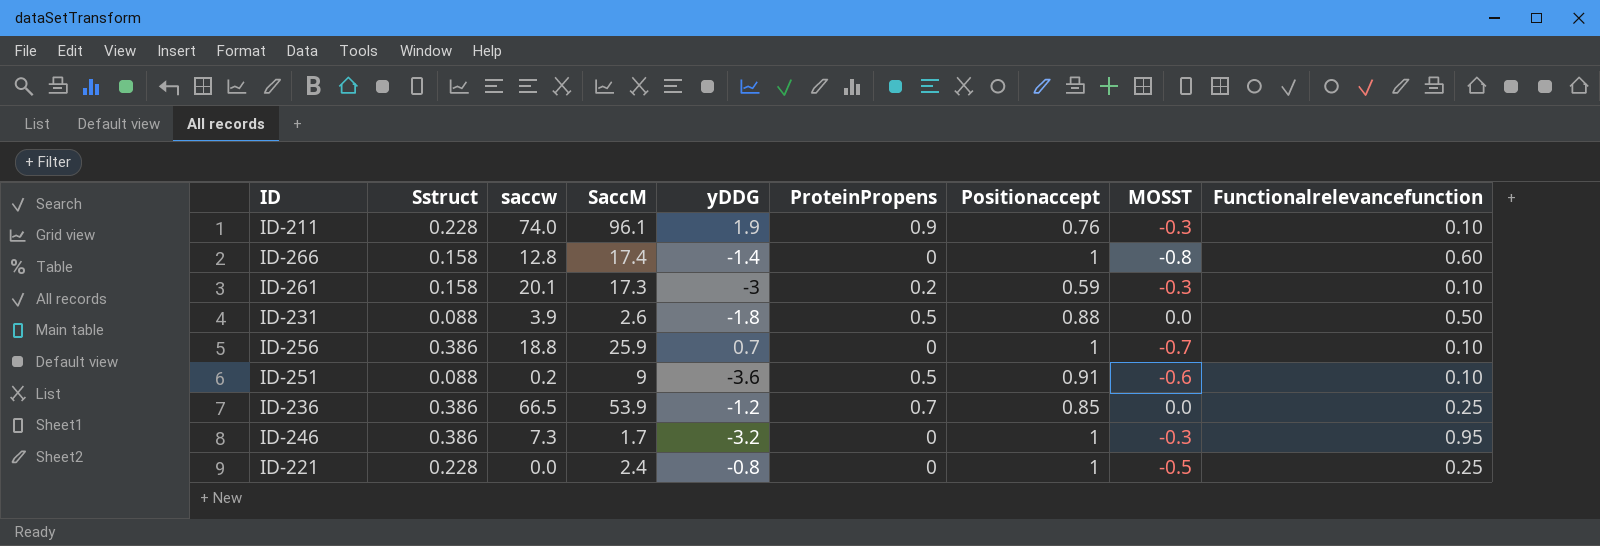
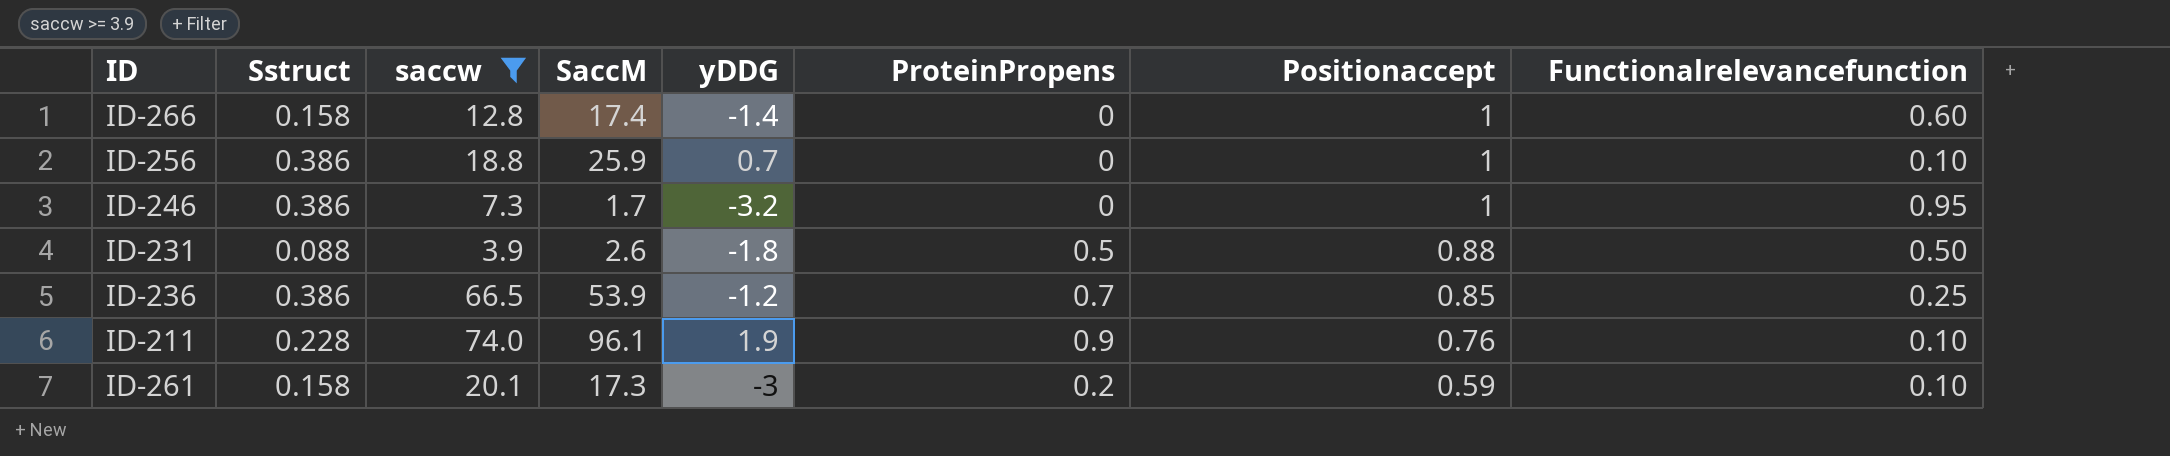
filter: none -> saccw >= 3.9
row order: none -> Positionaccept descending
column MOSST | position: 8 -> none

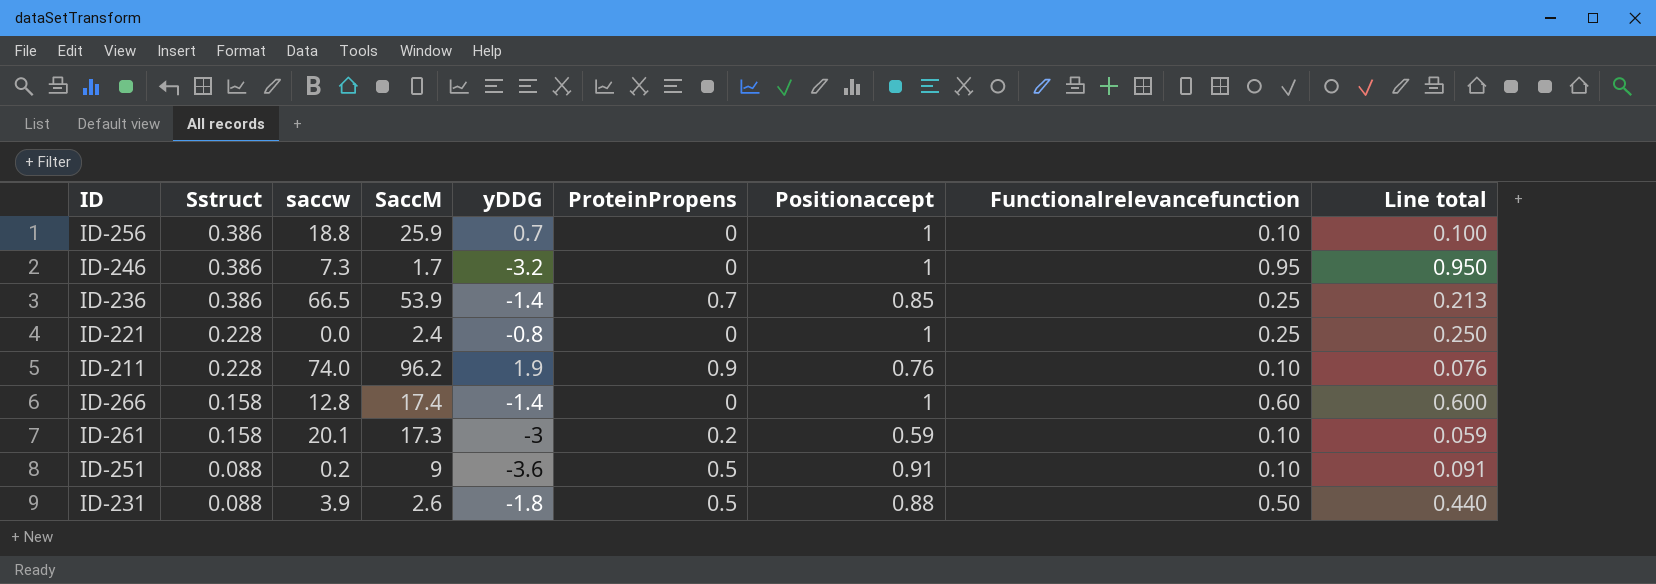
filter: saccw >= 3.9 -> none
row order: Positionaccept descending -> Sstruct descending
column Line total | formula: none -> [Positionaccept] * [Functionalrelevancefunction]
ID-236 | yDDG: -1.2 -> -1.4
ID-211 | SaccM: 96.1 -> 96.2

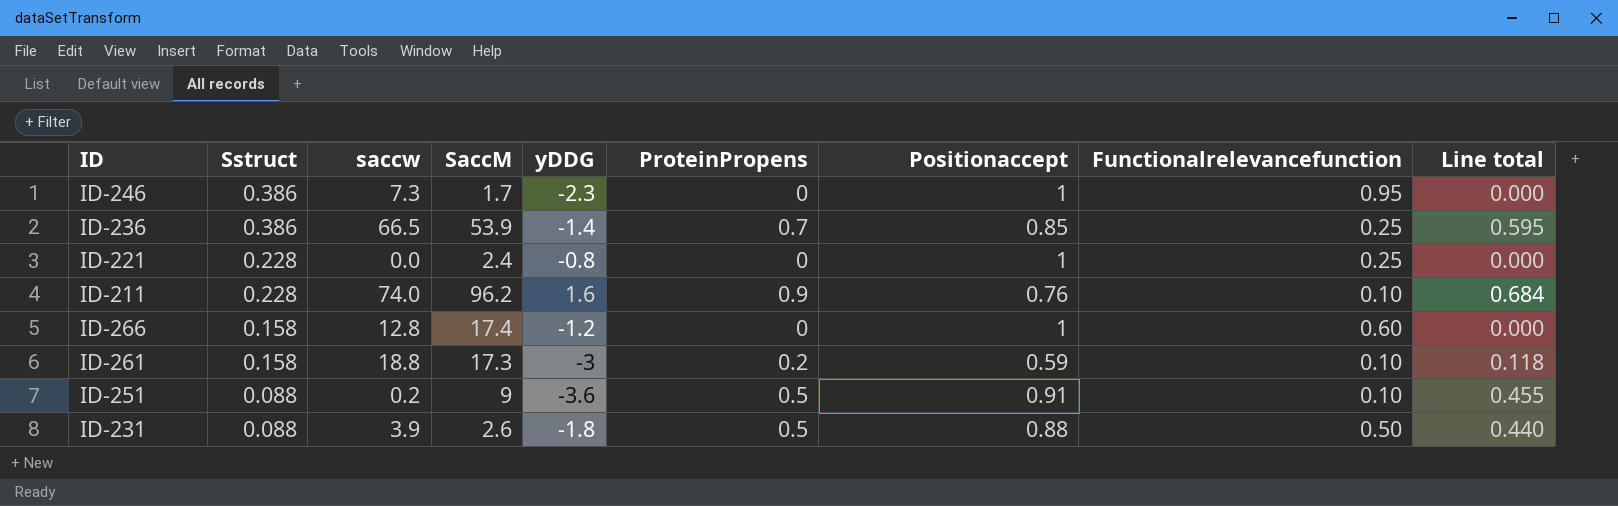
column Line total | formula: [Positionaccept] * [Functionalrelevancefunction] -> [ProteinPropens] * [Positionaccept]
row ID-256: 0.386 | 18.8 | 25.9 | 0.7 | 0 | 1 | 0.10 | 0.100 -> none
ID-246 | yDDG: -3.2 -> -2.3
ID-211 | yDDG: 1.9 -> 1.6
ID-266 | yDDG: -1.4 -> -1.2
ID-261 | saccw: 20.1 -> 18.8

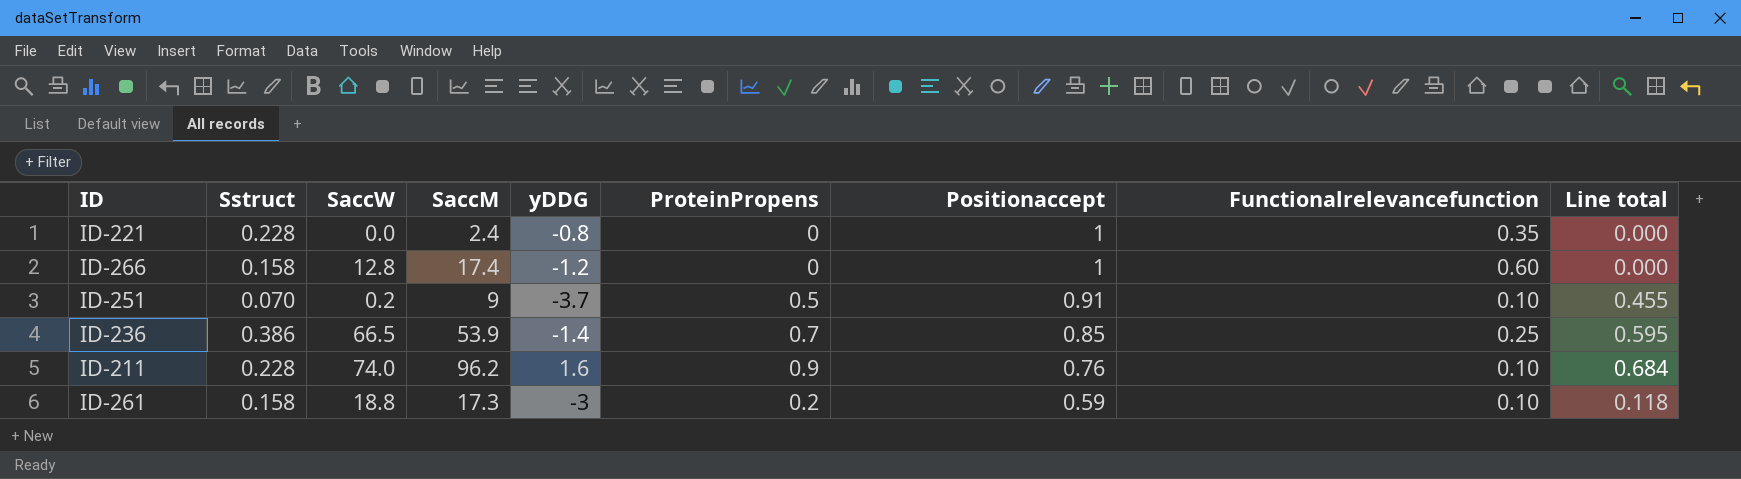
row order: Sstruct descending -> Positionaccept descending
column name: saccw -> SaccW
row ID-246: 0.386 | 7.3 | 1.7 | -2.3 | 0 | 1 | 0.95 | 0.000 -> none
row ID-231: 0.088 | 3.9 | 2.6 | -1.8 | 0.5 | 0.88 | 0.50 | 0.440 -> none
ID-221 | Functionalrelevancefunction: 0.25 -> 0.35
ID-251 | Sstruct: 0.088 -> 0.070
ID-251 | yDDG: -3.6 -> -3.7

